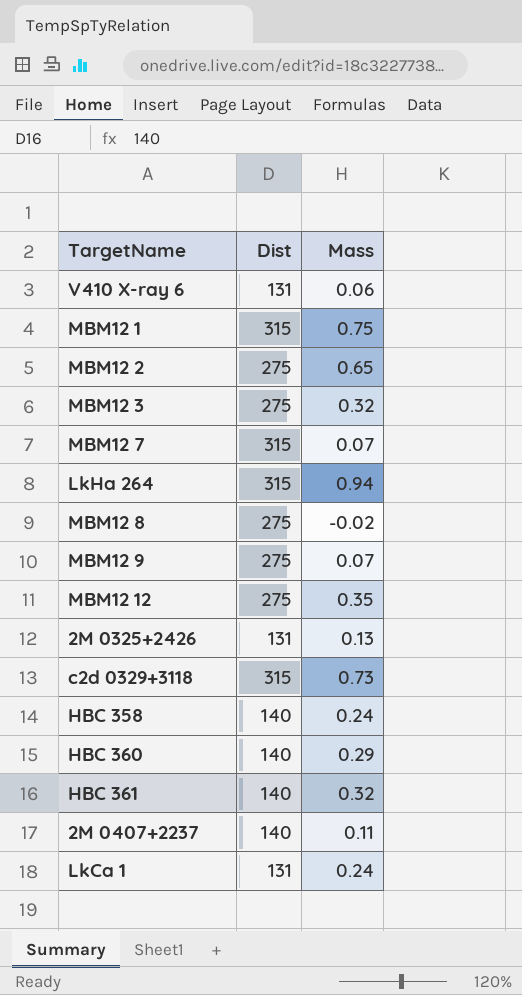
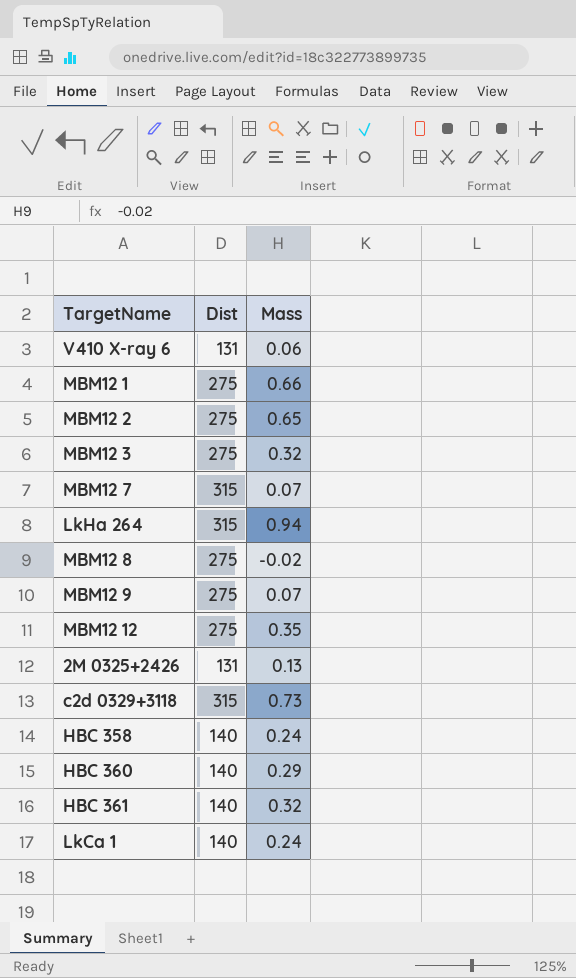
row 2M 0407+2237: 140 | 0.11 -> none
MBM12 1 | Dist: 315 -> 275
MBM12 1 | Mass: 0.75 -> 0.66
LkCa 1 | Dist: 131 -> 140

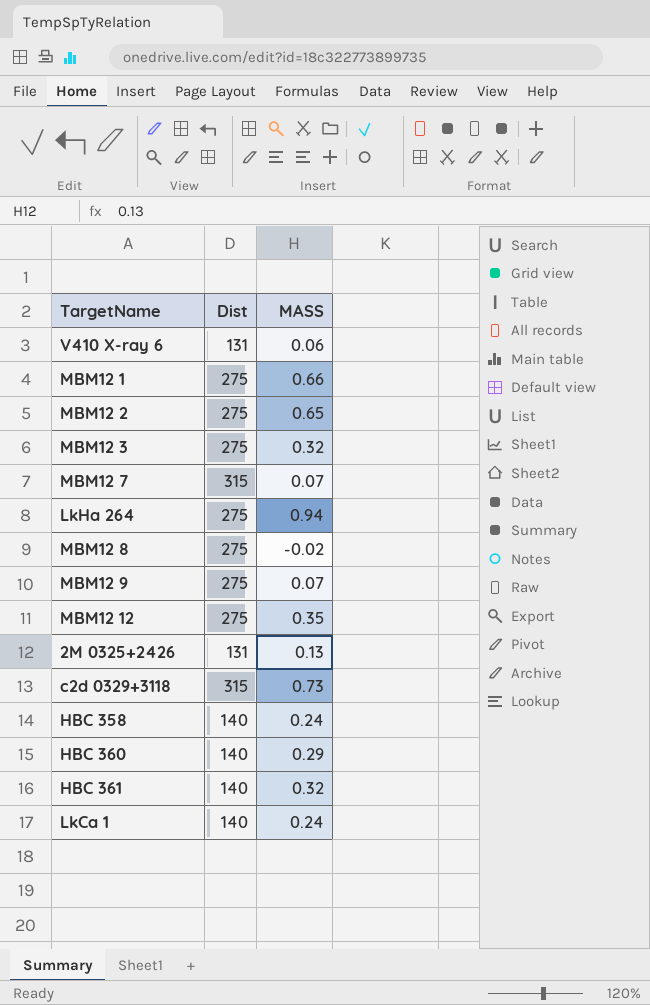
column name: Mass -> MASS
LkHa 264 | Dist: 315 -> 275

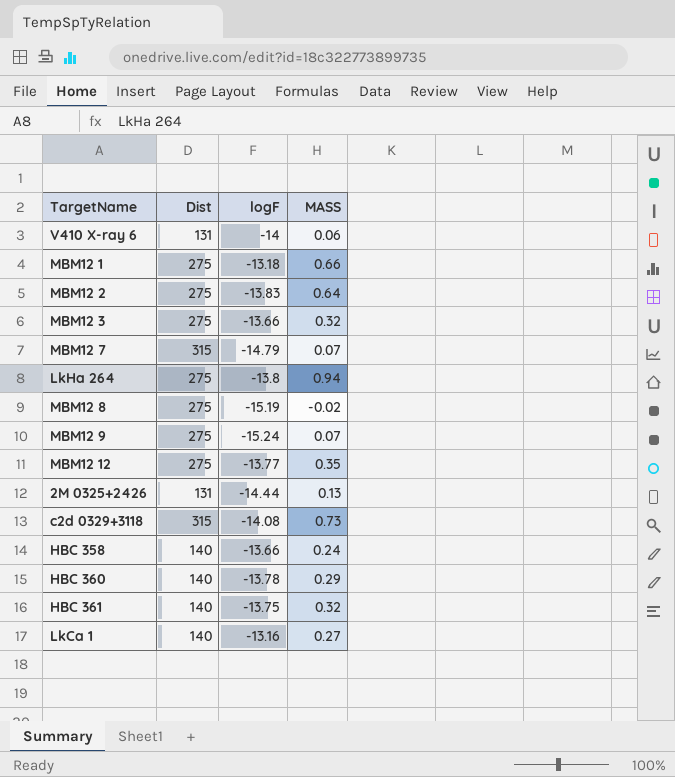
column logF | position: none -> 3
MBM12 2 | MASS: 0.65 -> 0.64
LkCa 1 | MASS: 0.24 -> 0.27

